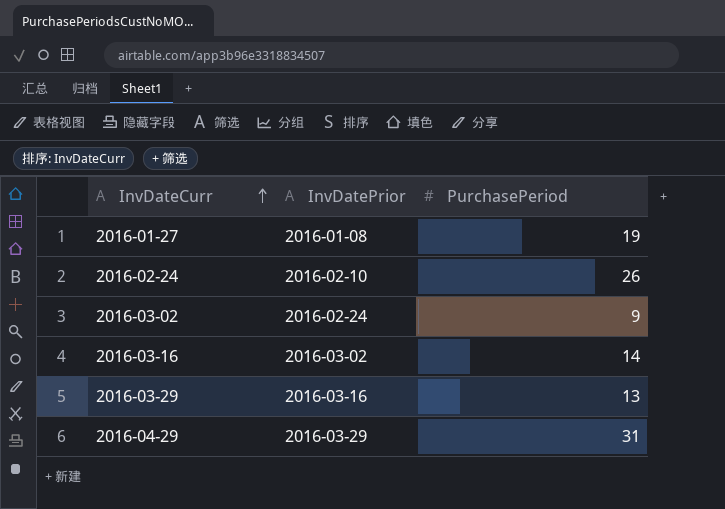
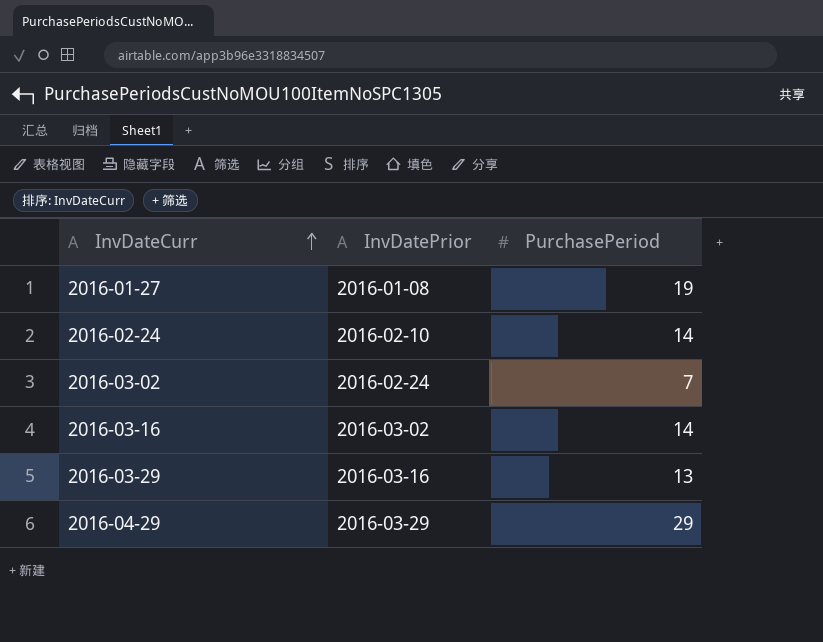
2016-02-24 | PurchasePeriod: 26 -> 14
2016-03-02 | PurchasePeriod: 9 -> 7
2016-04-29 | PurchasePeriod: 31 -> 29

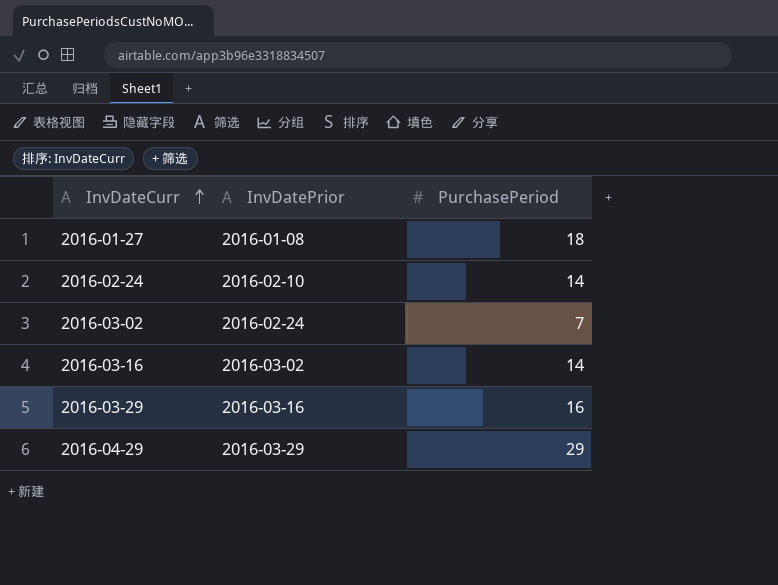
2016-01-27 | PurchasePeriod: 19 -> 18
2016-03-29 | PurchasePeriod: 13 -> 16

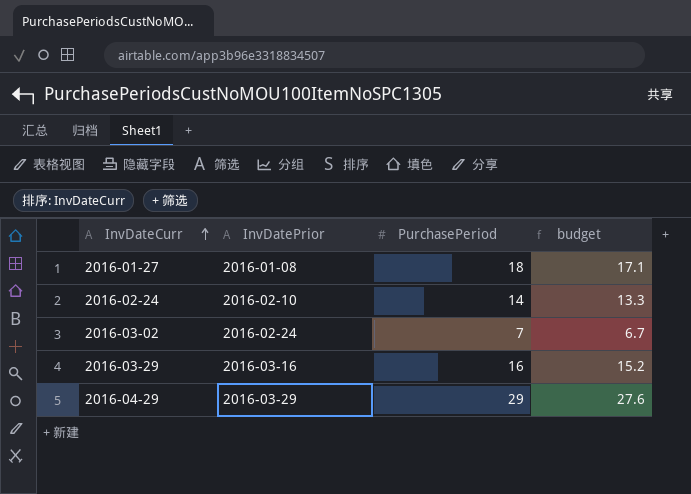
column budget | formula: none -> [PurchasePeriod] * 0.95
row 2016-03-16: 2016-03-02 | 14 -> none

